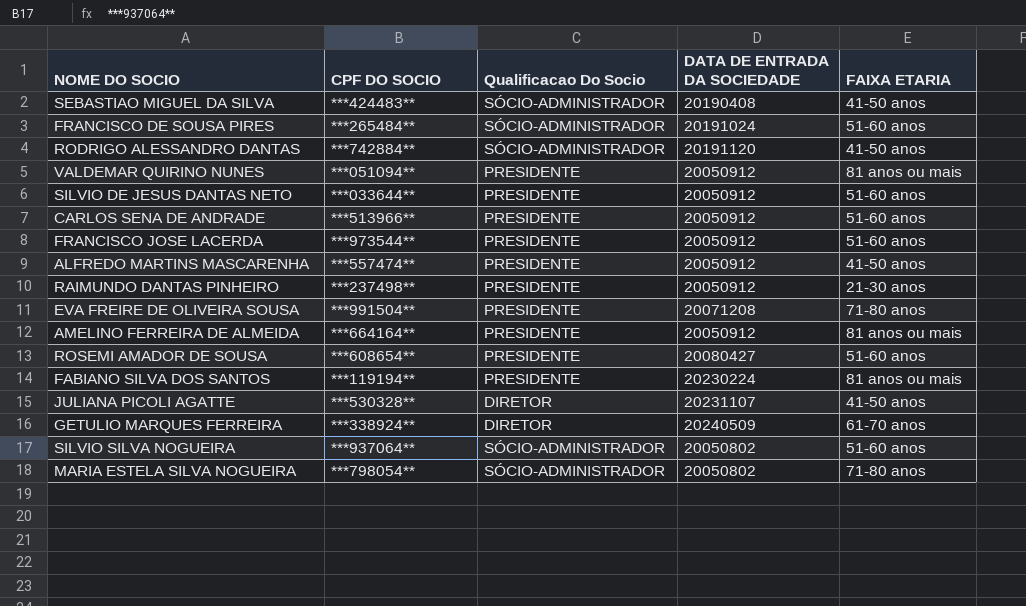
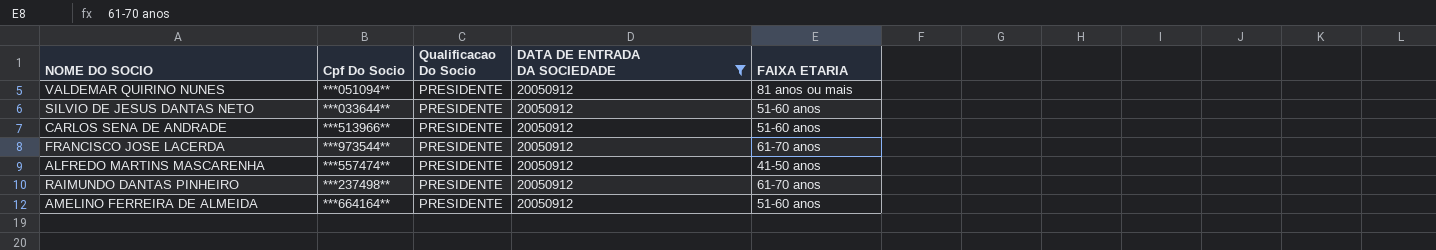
filter: none -> DATA DE ENTRADA DA SOCIEDADE = 20050912
column name: CPF DO SOCIO -> Cpf Do Socio
FRANCISCO JOSE LACERDA | FAIXA ETARIA: 51-60 anos -> 61-70 anos
RAIMUNDO DANTAS PINHEIRO | FAIXA ETARIA: 21-30 anos -> 61-70 anos
AMELINO FERREIRA DE ALMEIDA | FAIXA ETARIA: 81 anos ou mais -> 51-60 anos

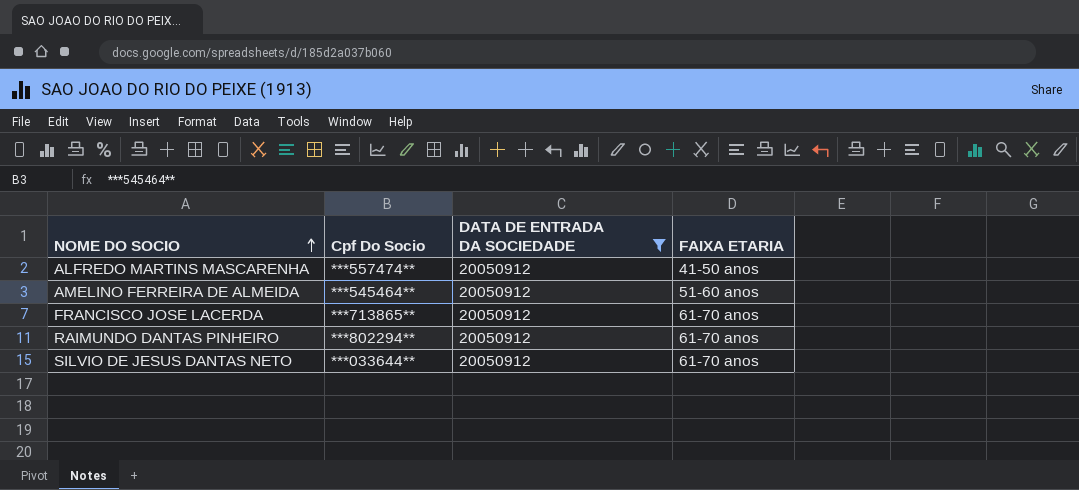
row order: none -> NOME DO SOCIO ascending
column Qualificacao Do Socio | position: 3 -> none
row VALDEMAR QUIRINO NUNES: ***051094** | PRESIDENTE | 20050912 | 81 anos ou mais -> none
row CARLOS SENA DE ANDRADE: ***513966** | PRESIDENTE | 20050912 | 51-60 anos -> none
AMELINO FERREIRA DE ALMEIDA | Cpf Do Socio: ***664164** -> ***545464**
FRANCISCO JOSE LACERDA | Cpf Do Socio: ***973544** -> ***713865**
RAIMUNDO DANTAS PINHEIRO | Cpf Do Socio: ***237498** -> ***802294**
SILVIO DE JESUS DANTAS NETO | FAIXA ETARIA: 51-60 anos -> 61-70 anos

